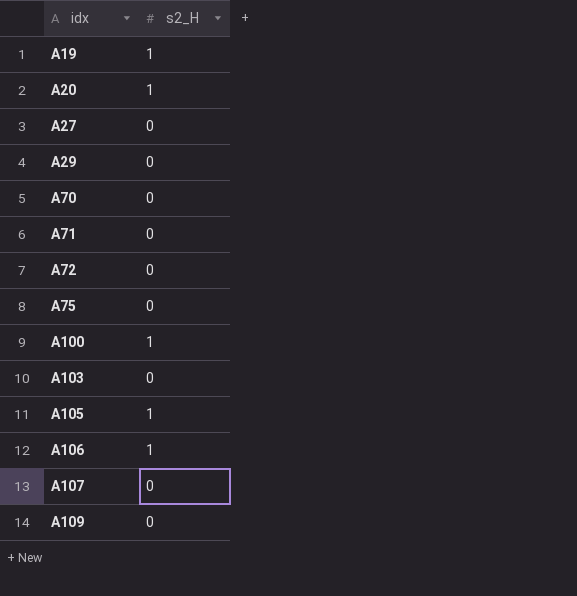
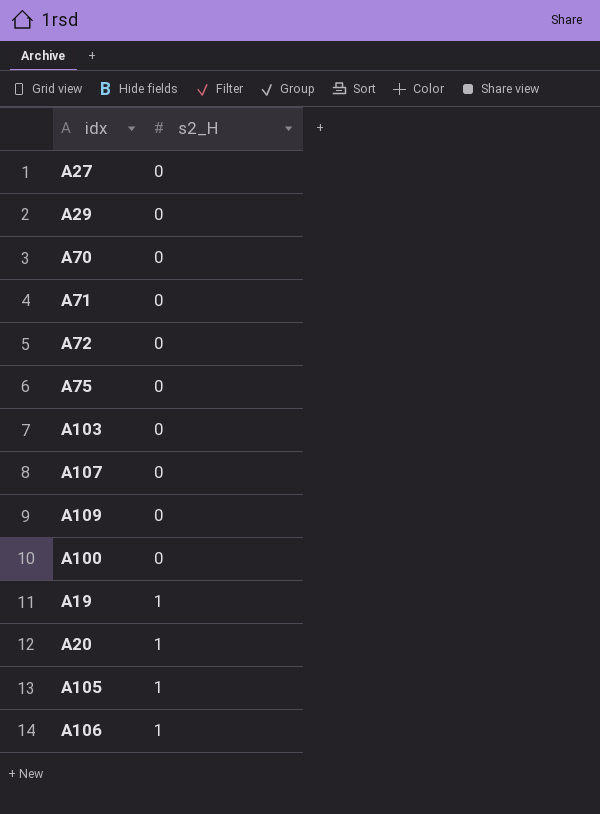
row order: idx ascending -> s2_H ascending
A100 | s2_H: 1 -> 0

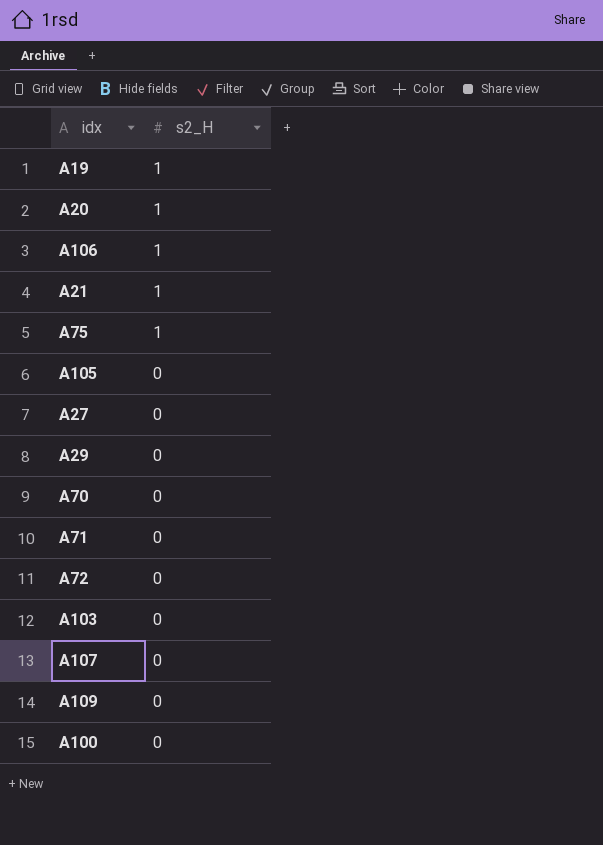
row order: s2_H ascending -> s2_H descending
row A21: none -> 1
A75 | s2_H: 0 -> 1
A105 | s2_H: 1 -> 0

